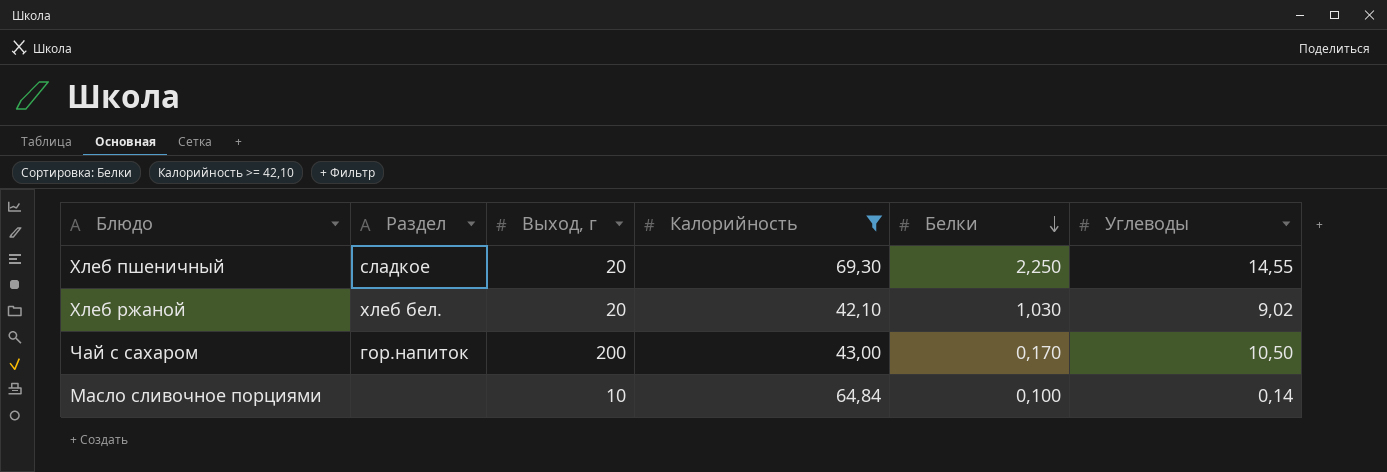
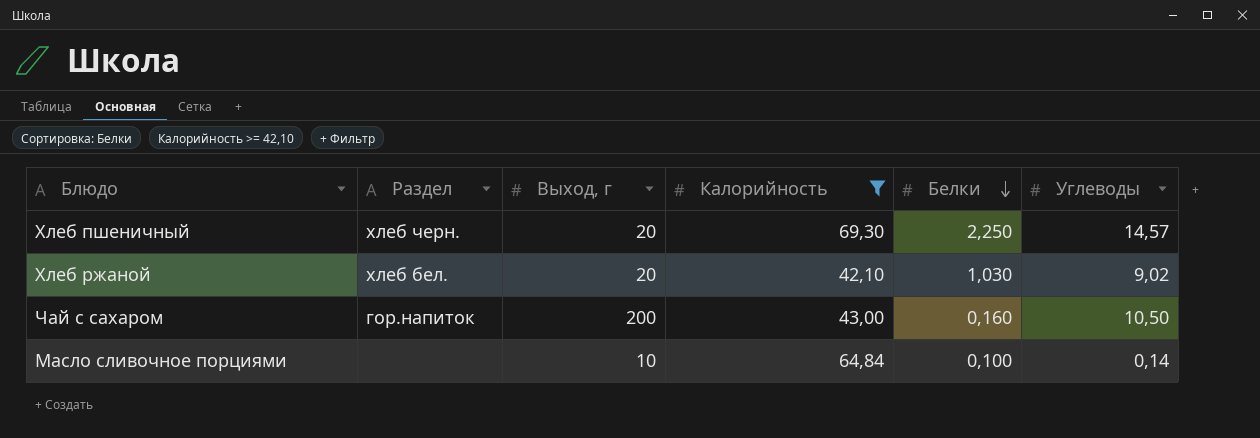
Хлеб пшеничный | Раздел: сладкое -> хлеб черн.
Хлеб пшеничный | Углеводы: 14,55 -> 14,57
Чай с сахаром | Белки: 0,170 -> 0,160

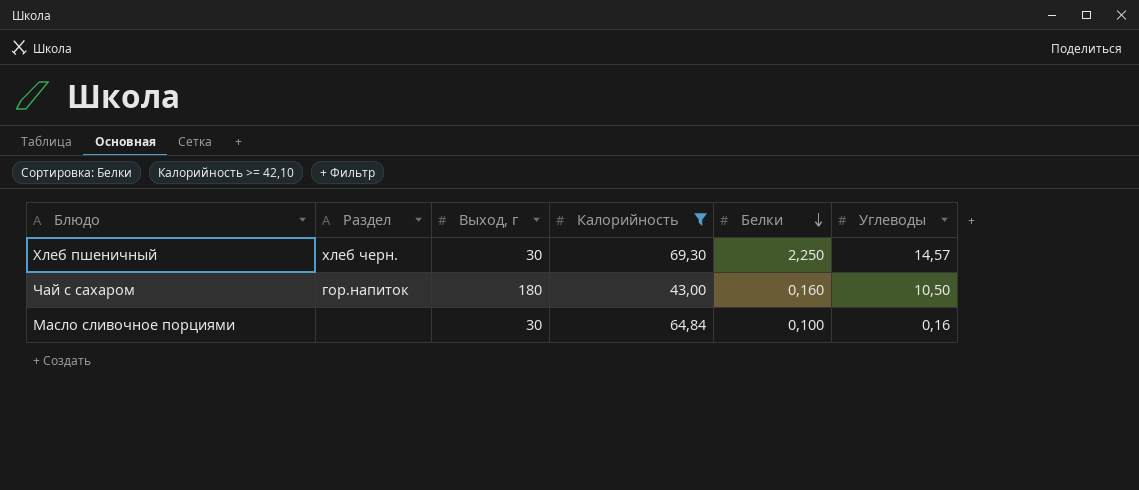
row Хлеб ржаной: хлеб бел. | 20 | 42,10 | 1,030 | 9,02 -> none
Хлеб пшеничный | Выход, г: 20 -> 30
Чай с сахаром | Выход, г: 200 -> 180
Масло сливочное порциями | Выход, г: 10 -> 30
Масло сливочное порциями | Углеводы: 0,14 -> 0,16

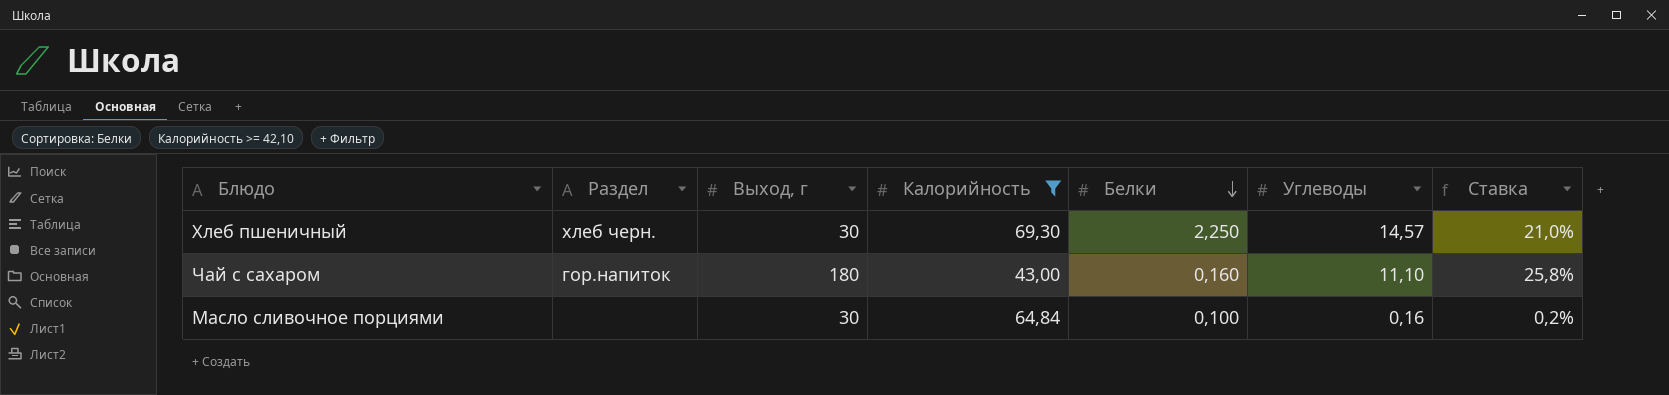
column Ставка | formula: none -> [Углеводы] / [Калорийность]
Чай с сахаром | Углеводы: 10,50 -> 11,10

